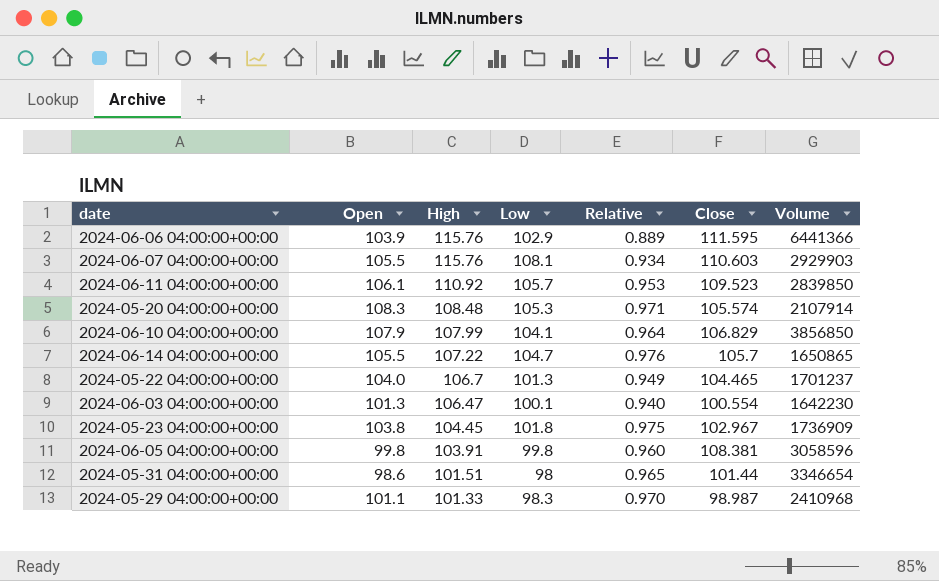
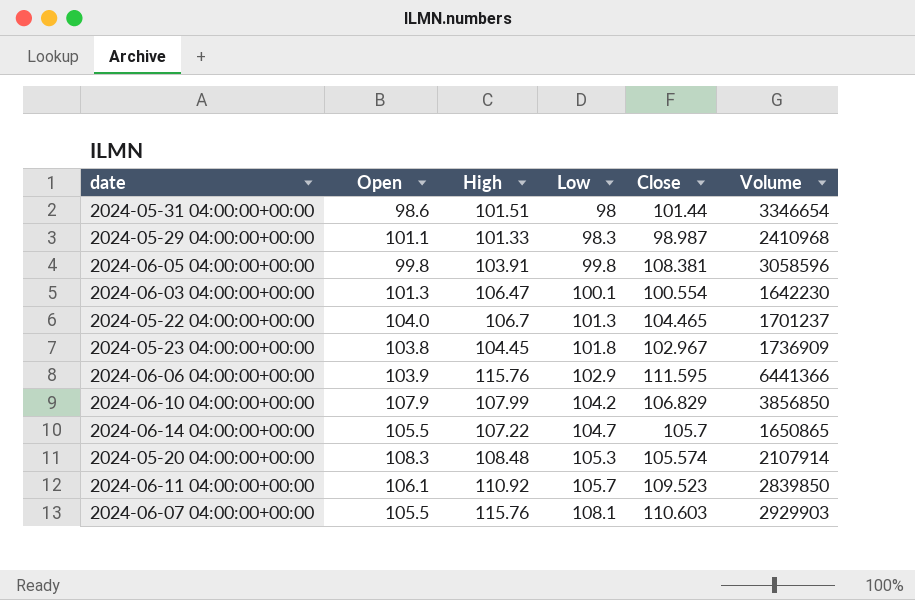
row order: High descending -> Low ascending
column Relative | formula: [Low] / [High] -> none
2024-06-10 04:00:00+00:00 | Low: 104.1 -> 104.2

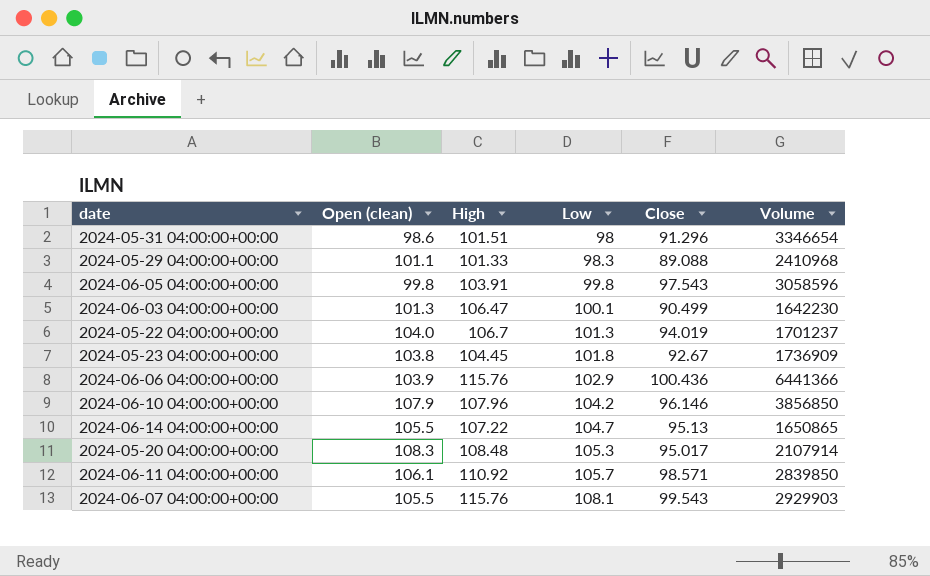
column name: Open -> Open (clean)
2024-05-31 04:00:00+00:00 | Close: 101.44 -> 91.296
2024-05-29 04:00:00+00:00 | Close: 98.987 -> 89.088
2024-06-05 04:00:00+00:00 | Close: 108.381 -> 97.543
2024-06-03 04:00:00+00:00 | Close: 100.554 -> 90.499
2024-05-22 04:00:00+00:00 | Close: 104.465 -> 94.019
2024-05-23 04:00:00+00:00 | Close: 102.967 -> 92.67
2024-06-06 04:00:00+00:00 | Close: 111.595 -> 100.436
2024-06-10 04:00:00+00:00 | High: 107.99 -> 107.96
2024-06-10 04:00:00+00:00 | Close: 106.829 -> 96.146
2024-06-14 04:00:00+00:00 | Close: 105.7 -> 95.13
2024-05-20 04:00:00+00:00 | Close: 105.574 -> 95.017
2024-06-11 04:00:00+00:00 | Close: 109.523 -> 98.571
2024-06-07 04:00:00+00:00 | Close: 110.603 -> 99.543

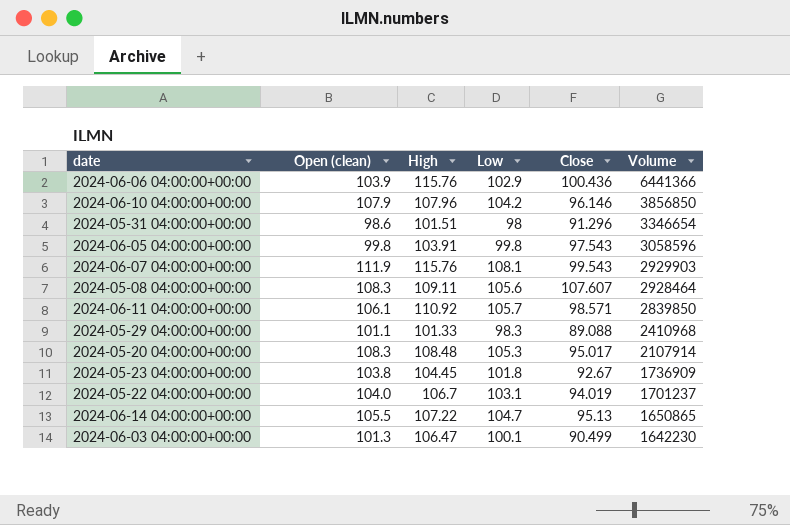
row order: Low ascending -> Volume descending
2024-06-07 04:00:00+00:00 | Open (clean): 105.5 -> 111.9
row 2024-05-08 04:00:00+00:00: none -> 108.3 | 109.11 | 105.6 | 107.607 | 2928464
2024-05-22 04:00:00+00:00 | Low: 101.3 -> 103.1

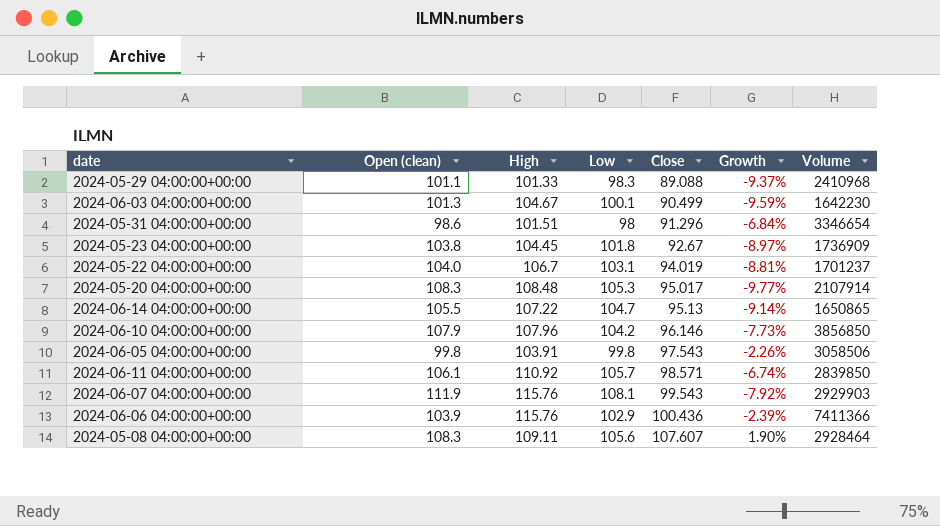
row order: Volume descending -> Close ascending
column Growth | formula: none -> ([Close] - [Low]) / [Low]
2024-06-03 04:00:00+00:00 | High: 106.47 -> 104.67
2024-06-05 04:00:00+00:00 | Volume: 3058596 -> 3058506
2024-06-06 04:00:00+00:00 | Volume: 6441366 -> 7411366

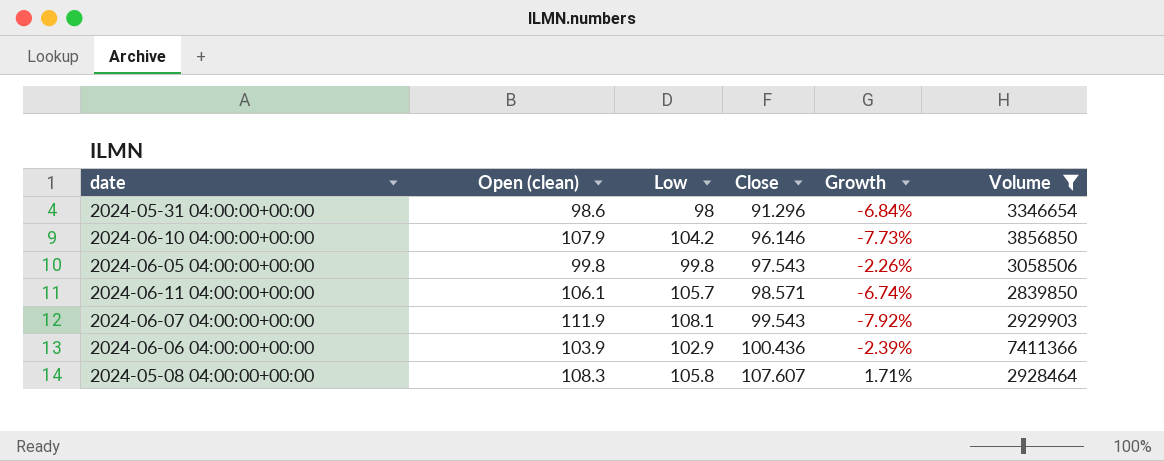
filter: none -> Volume >= 2839850
column High | position: 3 -> none
2024-05-08 04:00:00+00:00 | Low: 105.6 -> 105.8
2024-05-08 04:00:00+00:00 | Growth: 1.90% -> 1.71%

